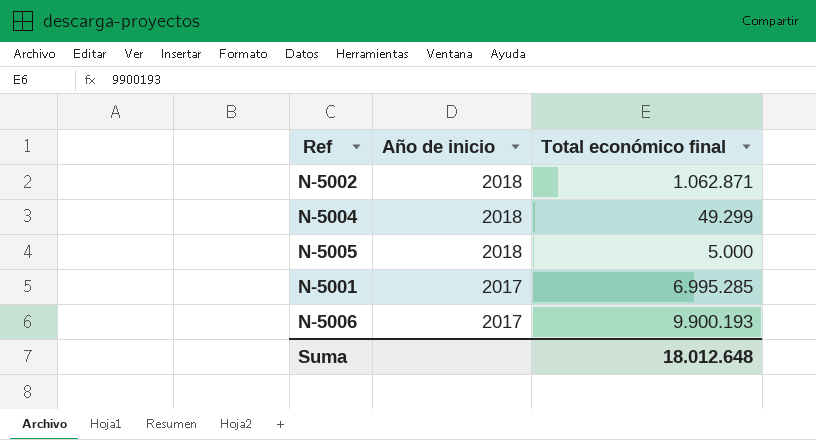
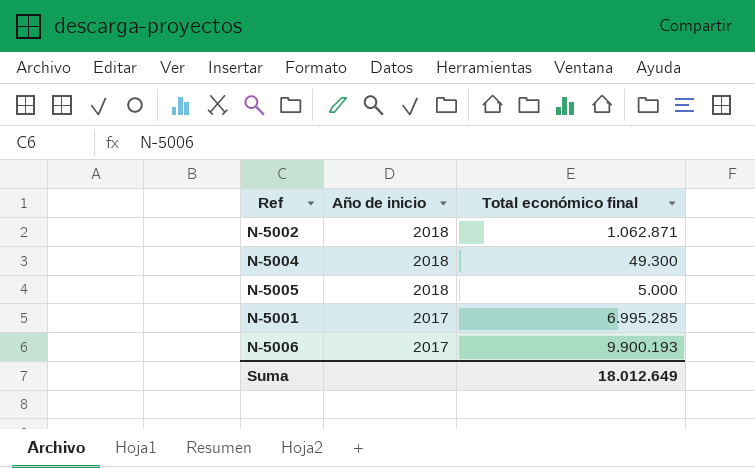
N-5004 | Total económico final: 49.299 -> 49.300
Suma | Total económico final: 18.012.648 -> 18.012.649

